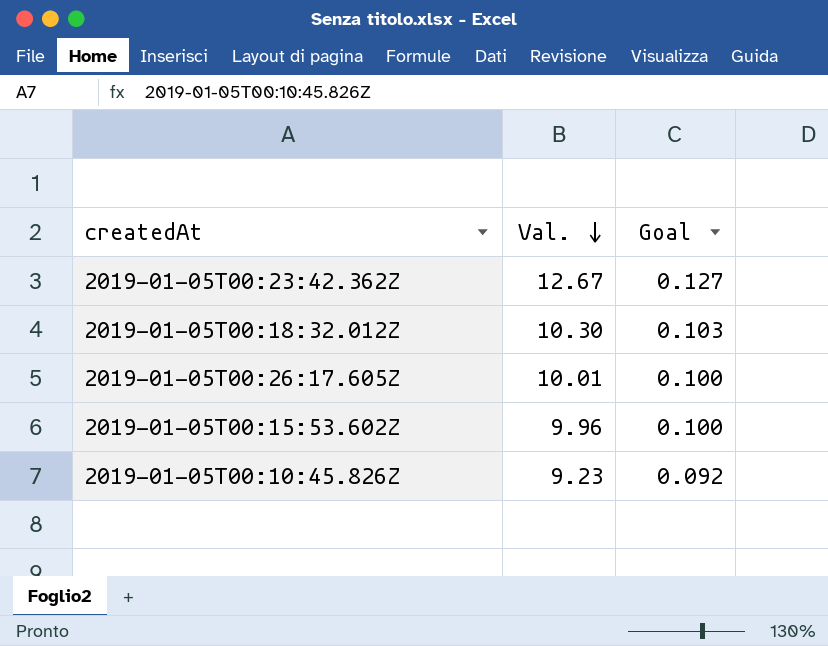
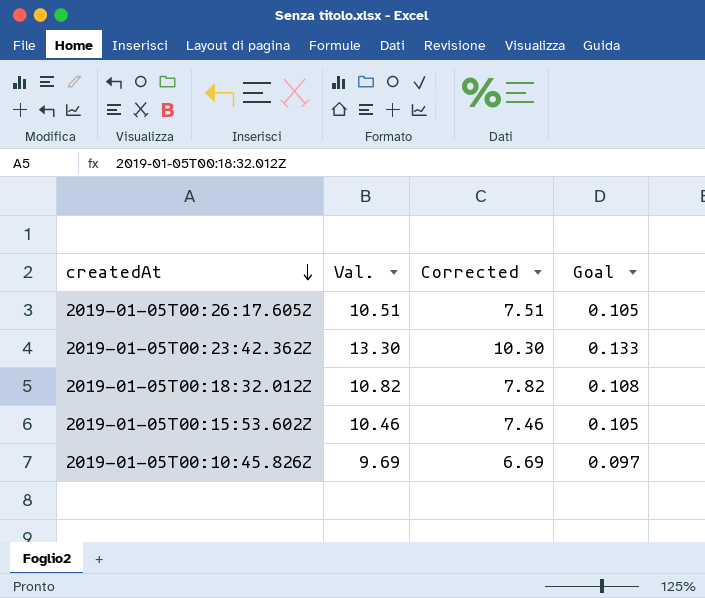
row order: Val. descending -> createdAt descending
column Corrected | formula: none -> [Val.] - 3
2019-01-05T00:26:17.605Z | Val.: 10.01 -> 10.51
2019-01-05T00:26:17.605Z | Goal: 0.100 -> 0.105
2019-01-05T00:23:42.362Z | Val.: 12.67 -> 13.30
2019-01-05T00:23:42.362Z | Goal: 0.127 -> 0.133
2019-01-05T00:18:32.012Z | Val.: 10.30 -> 10.82
2019-01-05T00:18:32.012Z | Goal: 0.103 -> 0.108
2019-01-05T00:15:53.602Z | Val.: 9.96 -> 10.46
2019-01-05T00:15:53.602Z | Goal: 0.100 -> 0.105
2019-01-05T00:10:45.826Z | Val.: 9.23 -> 9.69
2019-01-05T00:10:45.826Z | Goal: 0.092 -> 0.097

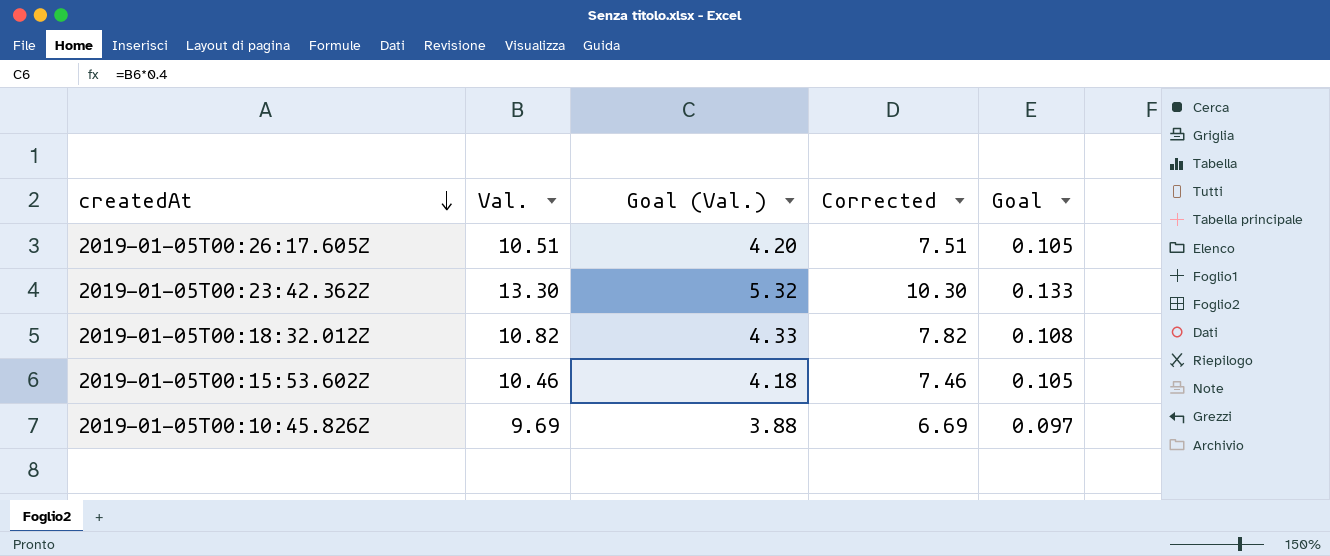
column Goal (Val.) | formula: none -> [Val.] * 0.4

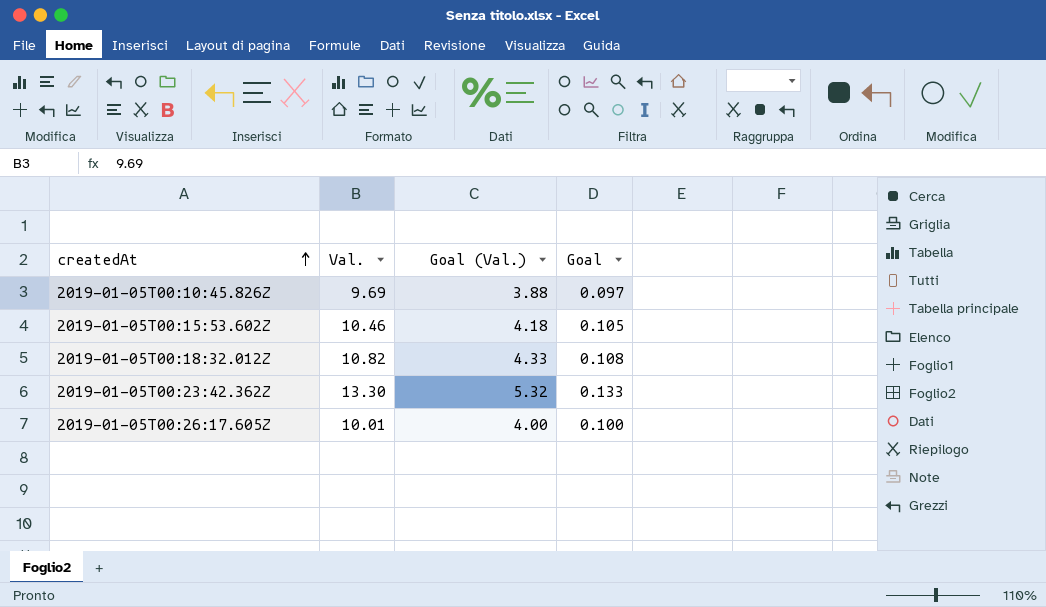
row order: createdAt descending -> createdAt ascending
column Corrected | formula: [Val.] - 3 -> none
2019-01-05T00:26:17.605Z | Val.: 10.51 -> 10.01
2019-01-05T00:26:17.605Z | Goal (Val.): 4.20 -> 4.00
2019-01-05T00:26:17.605Z | Goal: 0.105 -> 0.100

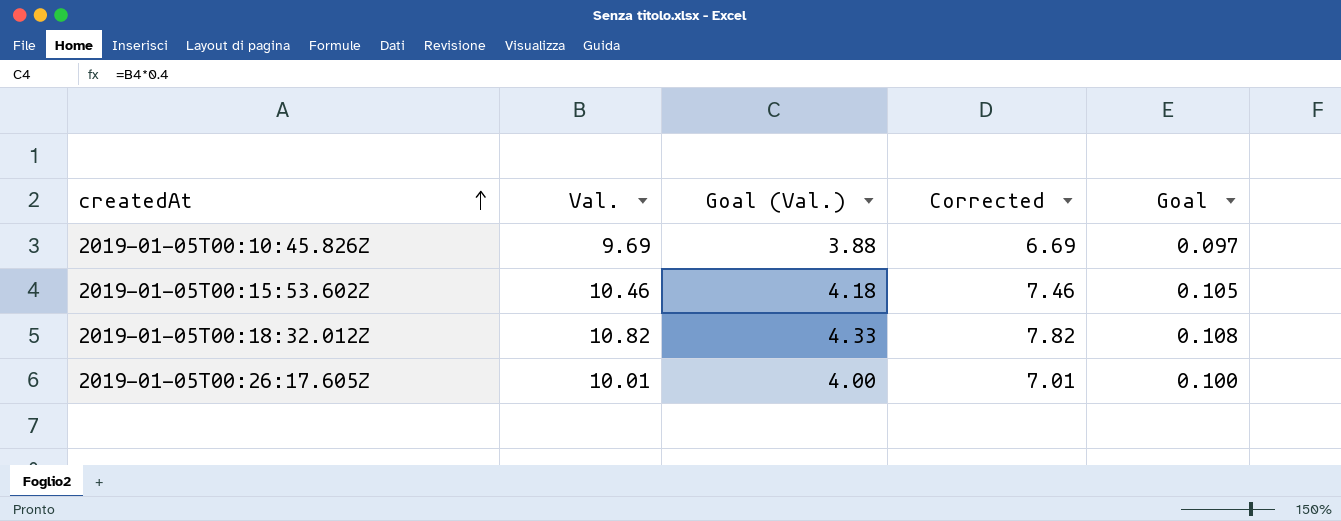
column Corrected | formula: none -> [Val.] - 3
row 2019-01-05T00:23:42.362Z: 13.30 | 5.32 | 0.133 -> none

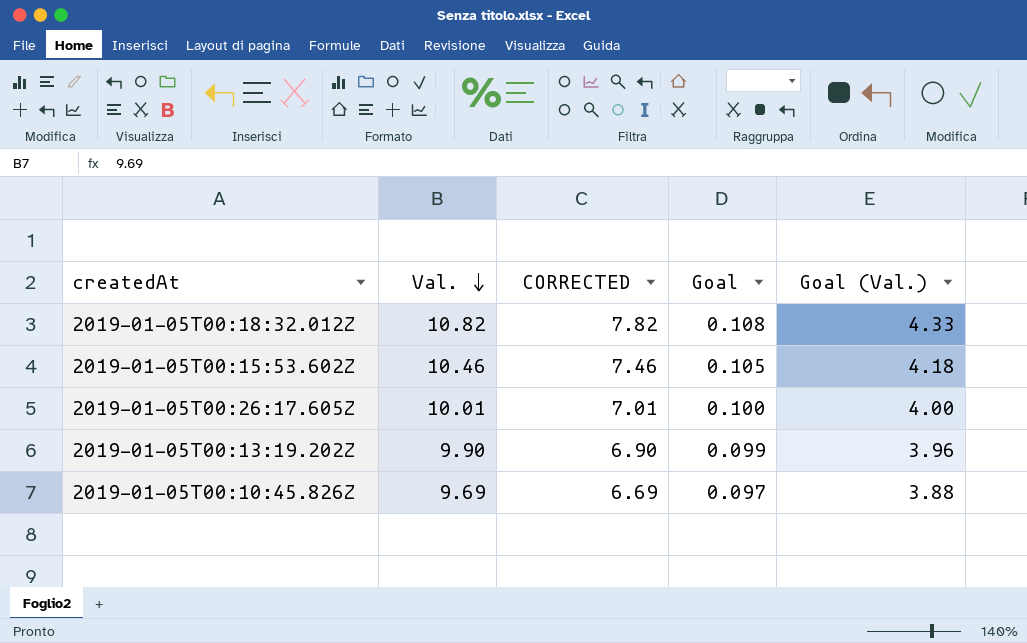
row order: createdAt ascending -> Val. descending
column name: Corrected -> CORRECTED
column Goal (Val.) | position: 3 -> 5
row 2019-01-05T00:13:19.202Z: none -> 9.90 | 6.90 | 0.099 | 3.96

